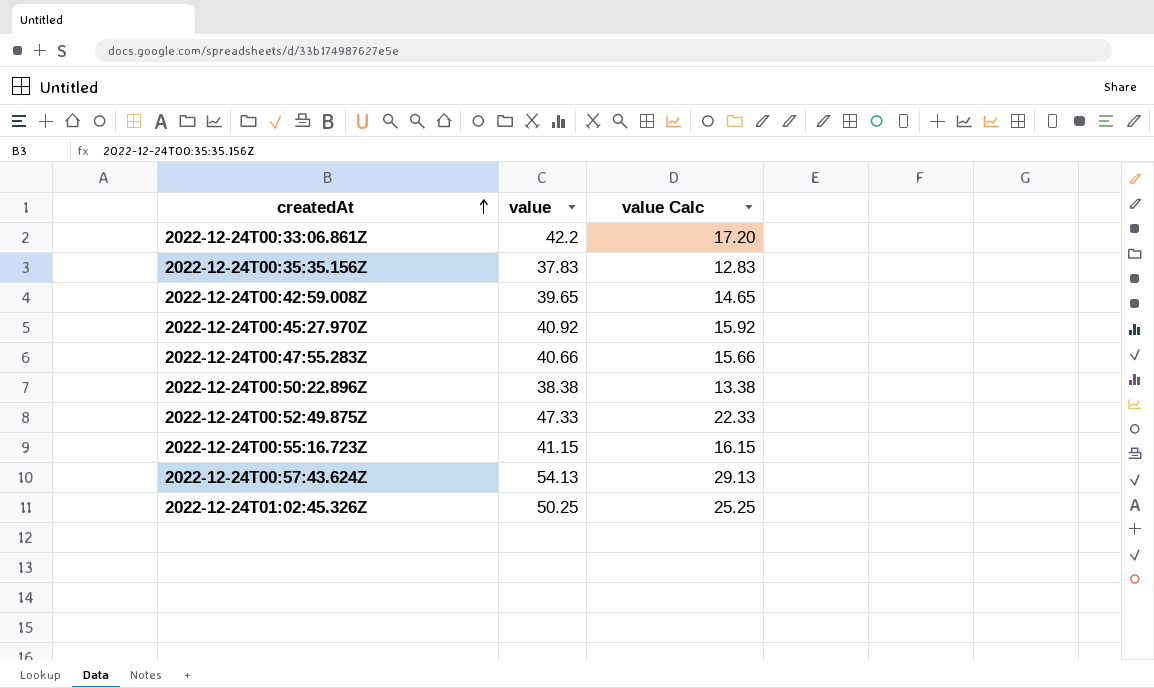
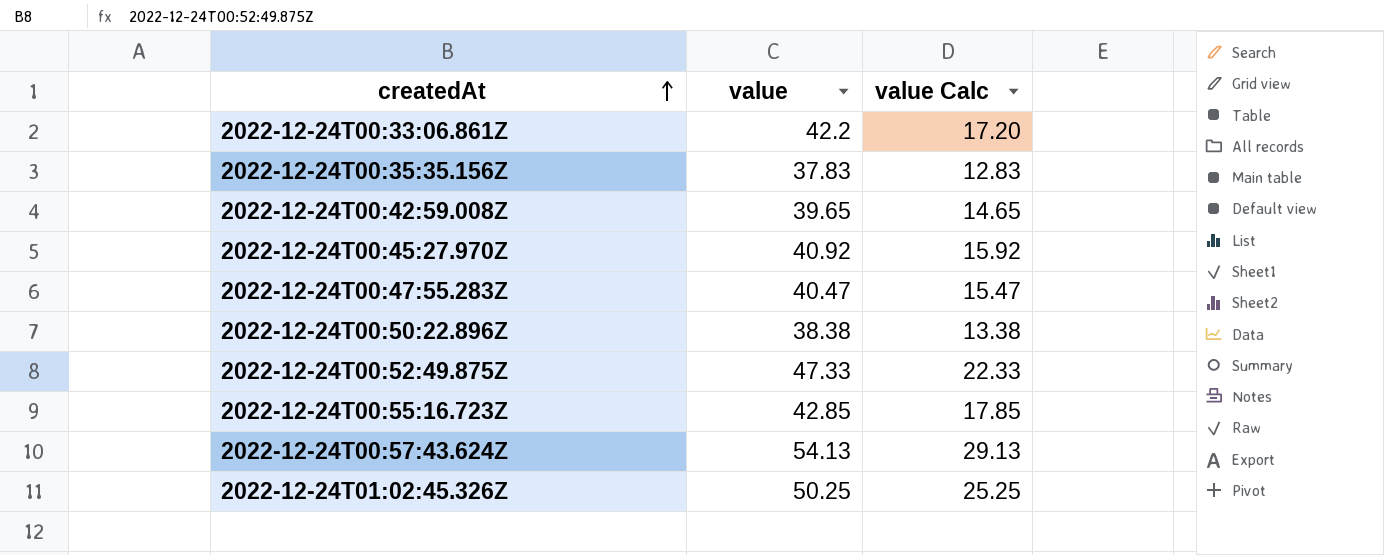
2022-12-24T00:47:55.283Z | value: 40.66 -> 40.47
2022-12-24T00:47:55.283Z | value Calc: 15.66 -> 15.47
2022-12-24T00:55:16.723Z | value: 41.15 -> 42.85
2022-12-24T00:55:16.723Z | value Calc: 16.15 -> 17.85

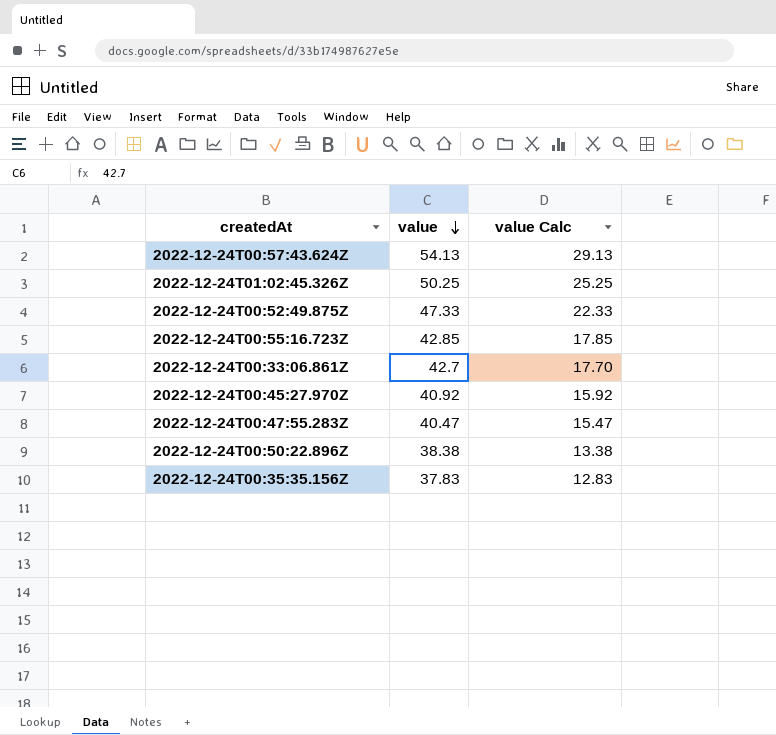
row order: createdAt ascending -> value descending
row 2022-12-24T00:42:59.008Z: 39.65 | 14.65 -> none
2022-12-24T00:33:06.861Z | value: 42.2 -> 42.7
2022-12-24T00:33:06.861Z | value Calc: 17.20 -> 17.70

